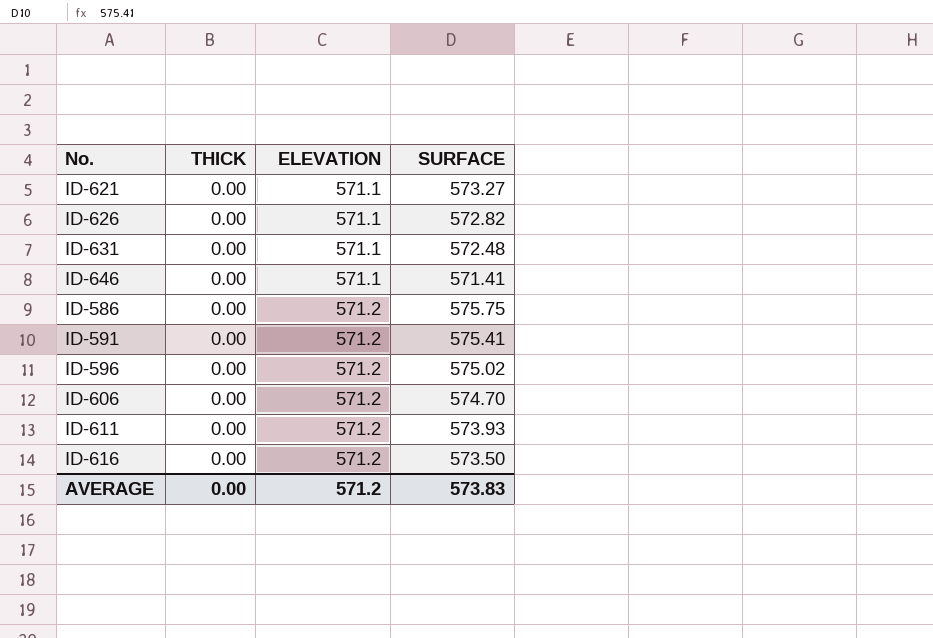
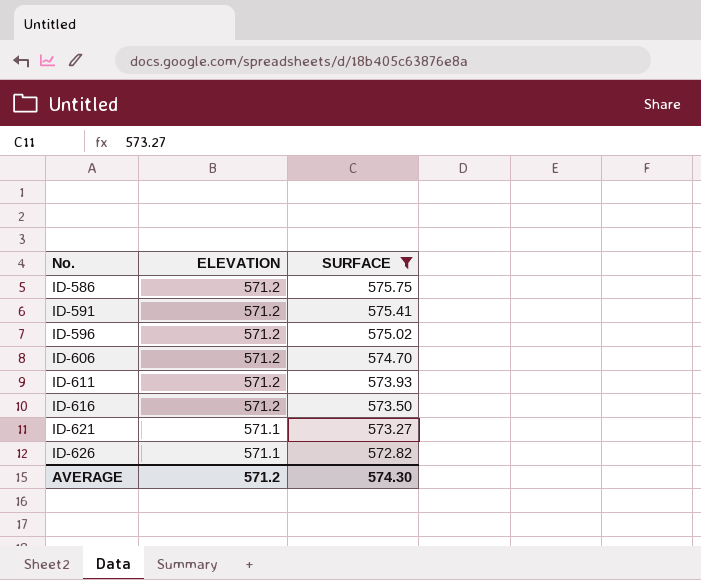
filter: none -> SURFACE >= 572.82
row order: ELEVATION ascending -> No. ascending
column THICK | position: 2 -> none
AVERAGE | SURFACE: 573.83 -> 574.30

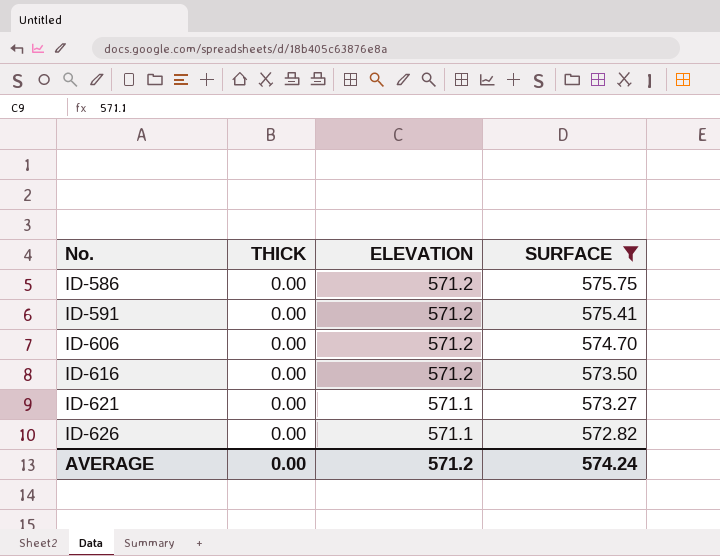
column THICK | position: none -> 2
row ID-596: 571.2 | 575.02 -> none
row ID-611: 571.2 | 573.93 -> none
AVERAGE | SURFACE: 574.30 -> 574.24

